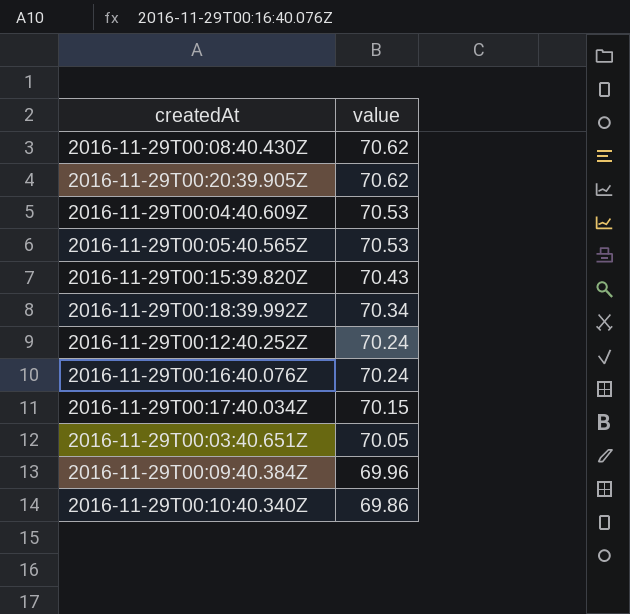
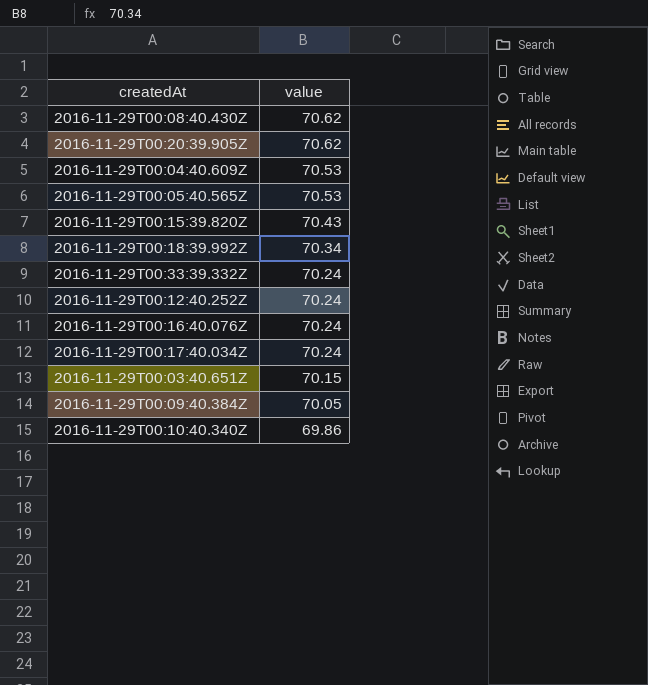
row 2016-11-29T00:33:39.332Z: none -> 70.24
2016-11-29T00:17:40.034Z | value: 70.15 -> 70.24
2016-11-29T00:03:40.651Z | value: 70.05 -> 70.15
2016-11-29T00:09:40.384Z | value: 69.96 -> 70.05

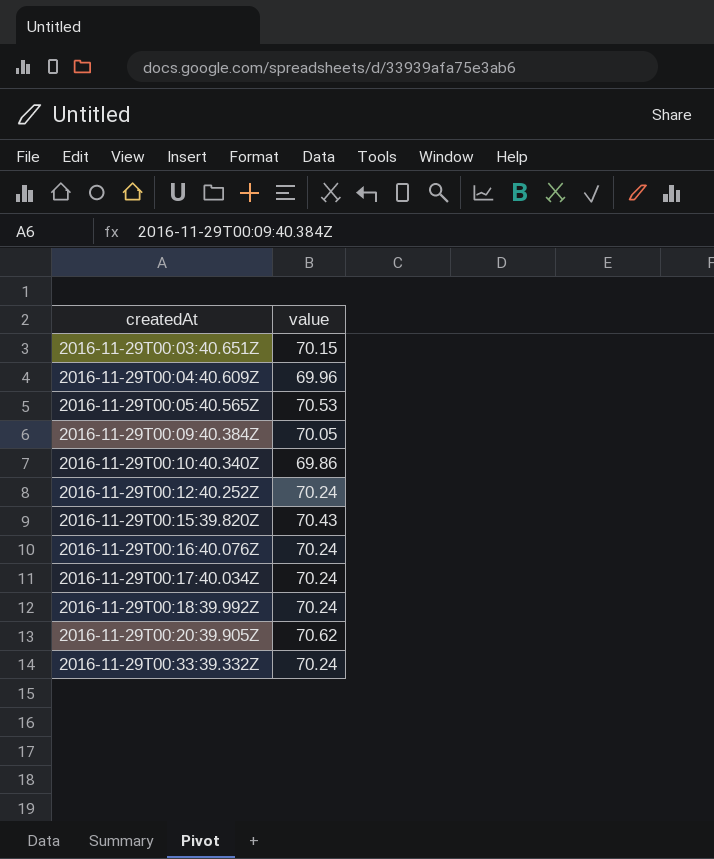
row order: value descending -> createdAt ascending
row 2016-11-29T00:08:40.430Z: 70.62 -> none
2016-11-29T00:04:40.609Z | value: 70.53 -> 69.96
2016-11-29T00:18:39.992Z | value: 70.34 -> 70.24

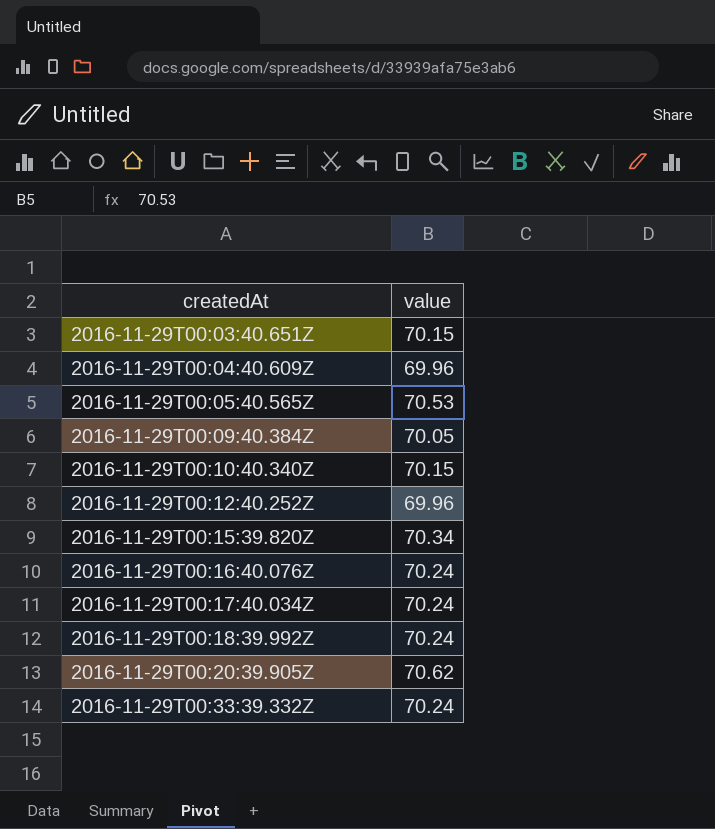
2016-11-29T00:10:40.340Z | value: 69.86 -> 70.15
2016-11-29T00:12:40.252Z | value: 70.24 -> 69.96
2016-11-29T00:15:39.820Z | value: 70.43 -> 70.34

